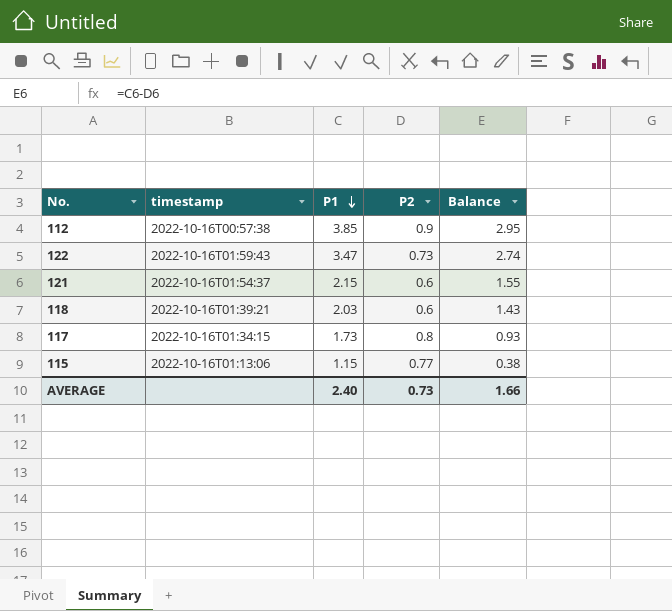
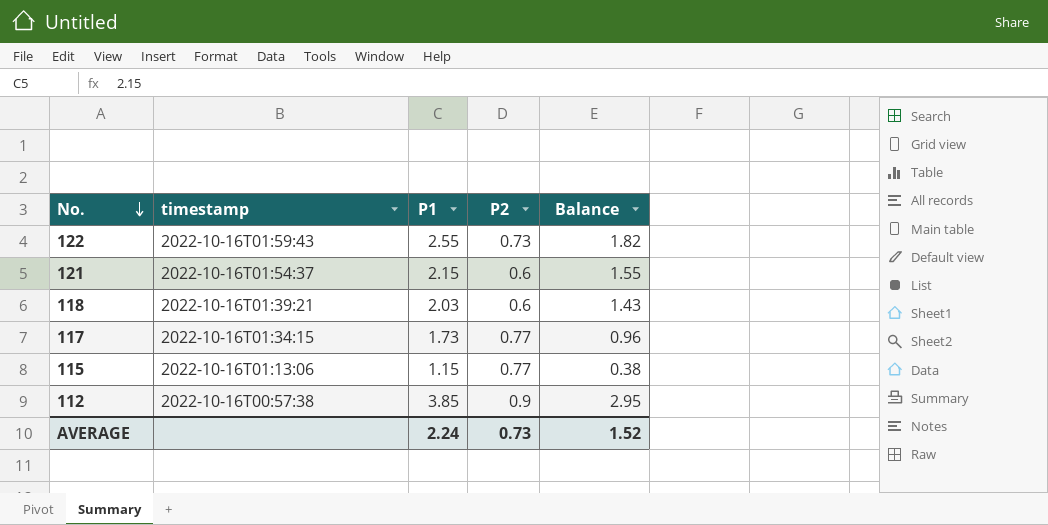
row order: P1 descending -> No. descending
122 | P1: 3.47 -> 2.55
122 | Balance: 2.74 -> 1.82
117 | P2: 0.8 -> 0.77
117 | Balance: 0.93 -> 0.96
AVERAGE | P1: 2.40 -> 2.24
AVERAGE | Balance: 1.66 -> 1.52

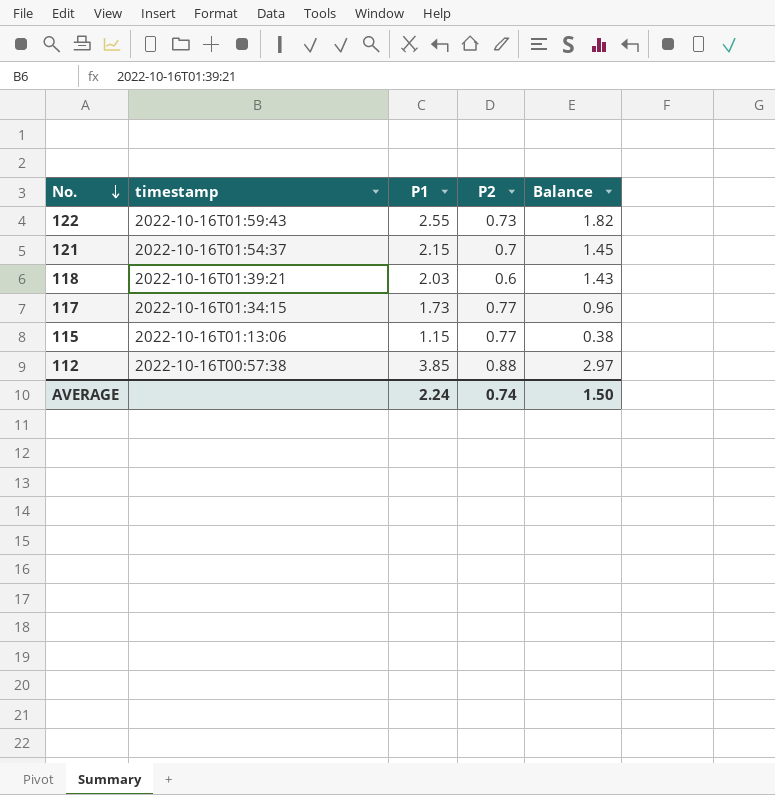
121 | P2: 0.6 -> 0.7
121 | Balance: 1.55 -> 1.45
112 | P2: 0.9 -> 0.88
112 | Balance: 2.95 -> 2.97
AVERAGE | P2: 0.73 -> 0.74
AVERAGE | Balance: 1.52 -> 1.50

